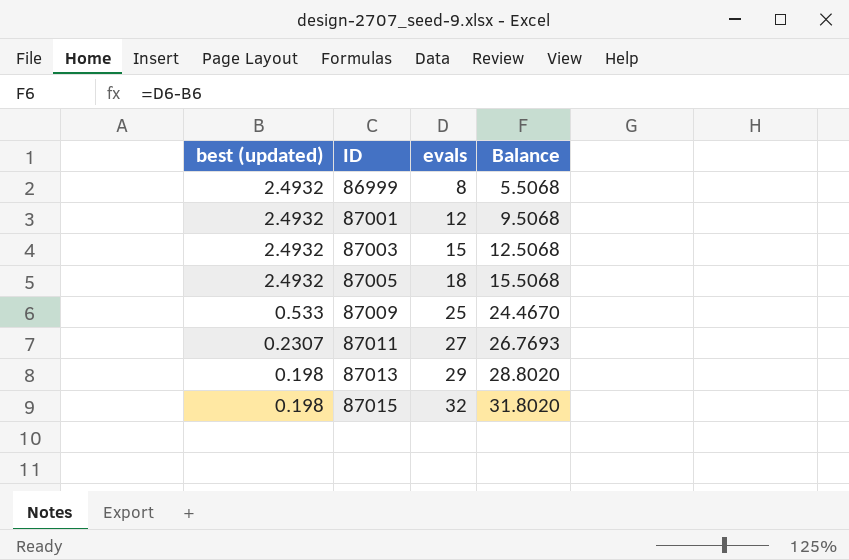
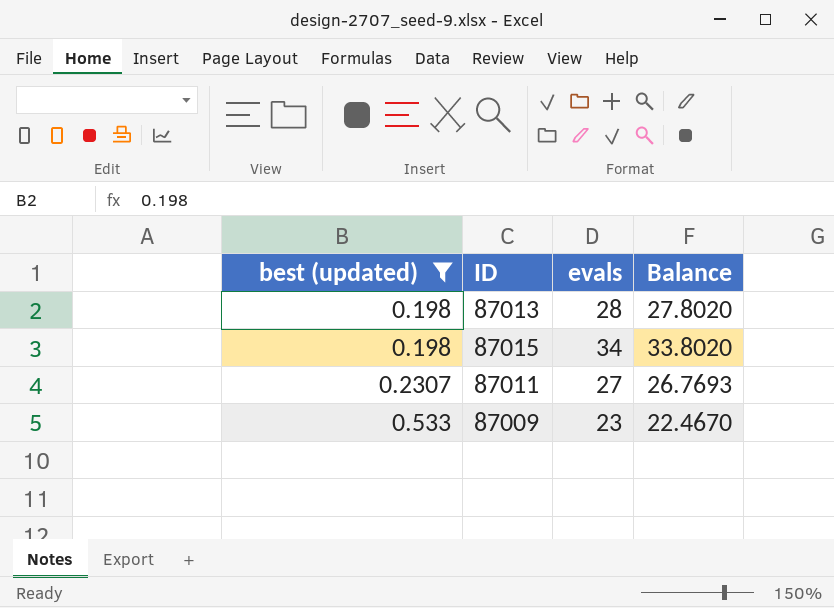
filter: none -> best (updated) != 2.4932
row order: best (updated) descending -> best (updated) ascending
87013 | evals: 29 -> 28
87013 | Balance: 28.8020 -> 27.8020
87015 | evals: 32 -> 34
87015 | Balance: 31.8020 -> 33.8020
87009 | evals: 25 -> 23
87009 | Balance: 24.4670 -> 22.4670

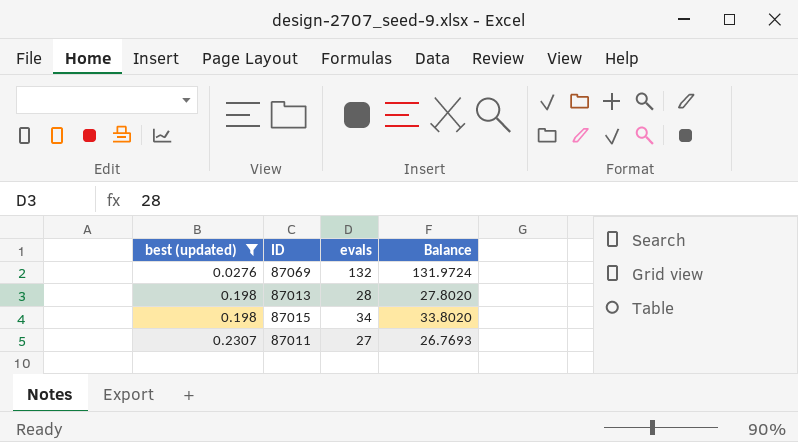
row 87009: 0.533 | 23 | 22.4670 -> none
row 87069: none -> 0.0276 | 132 | 131.9724

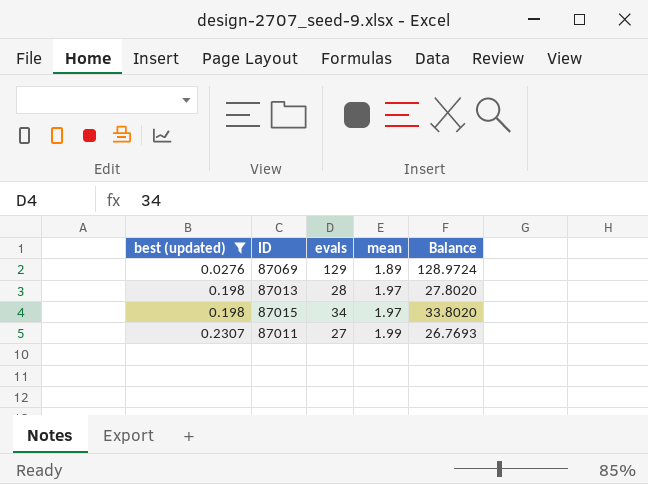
column mean | position: none -> 4
87069 | evals: 132 -> 129
87069 | Balance: 131.9724 -> 128.9724

